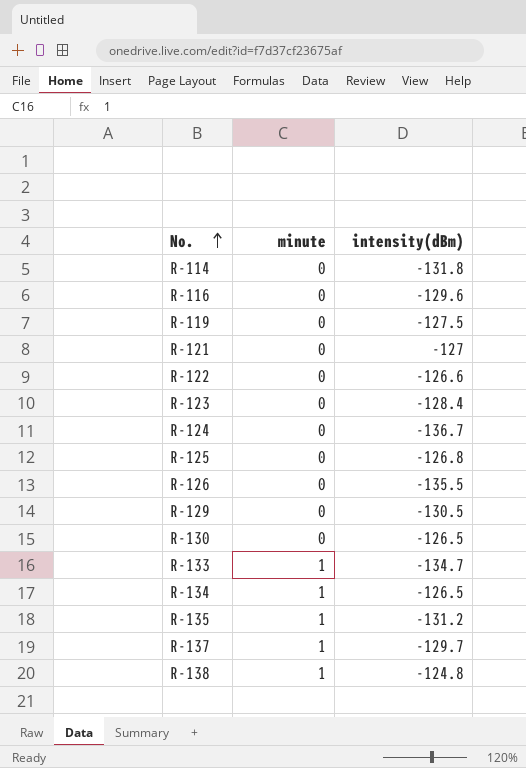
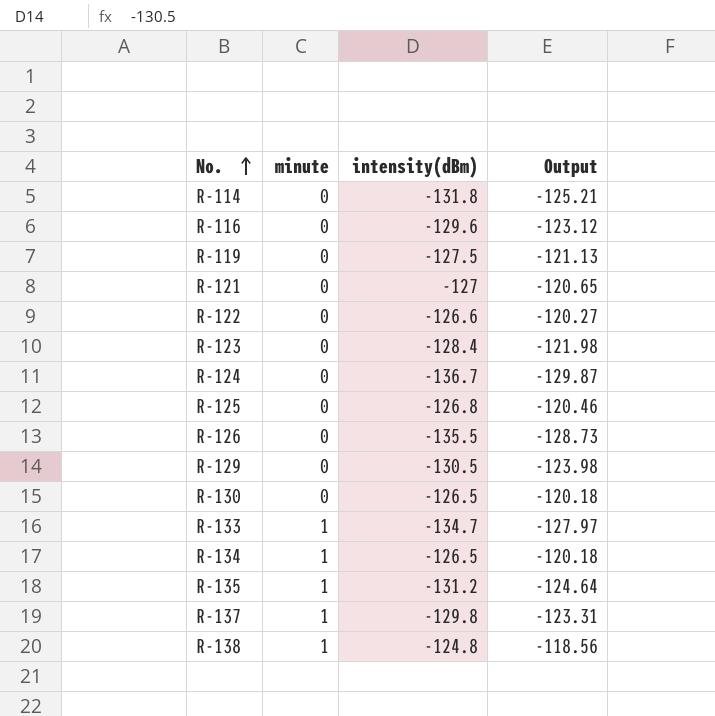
column Output | formula: none -> [intensity(dBm)] * 0.95
R-137 | intensity(dBm): -129.7 -> -129.8

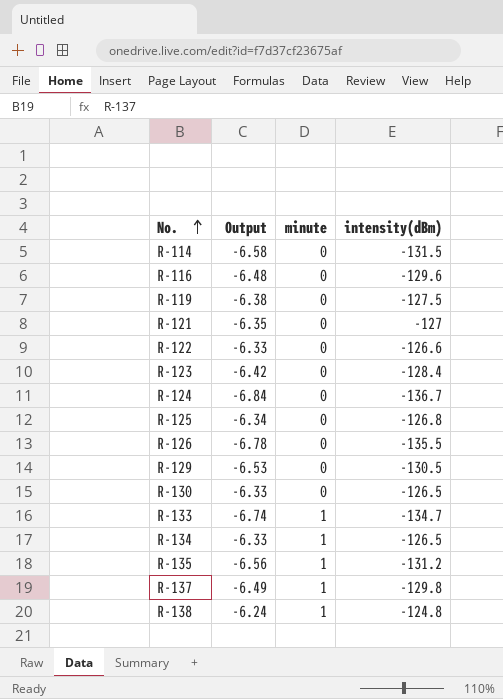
column Output | formula: [intensity(dBm)] * 0.95 -> [intensity(dBm)] * 0.05
column Output | position: 4 -> 2
R-114 | intensity(dBm): -131.8 -> -131.5

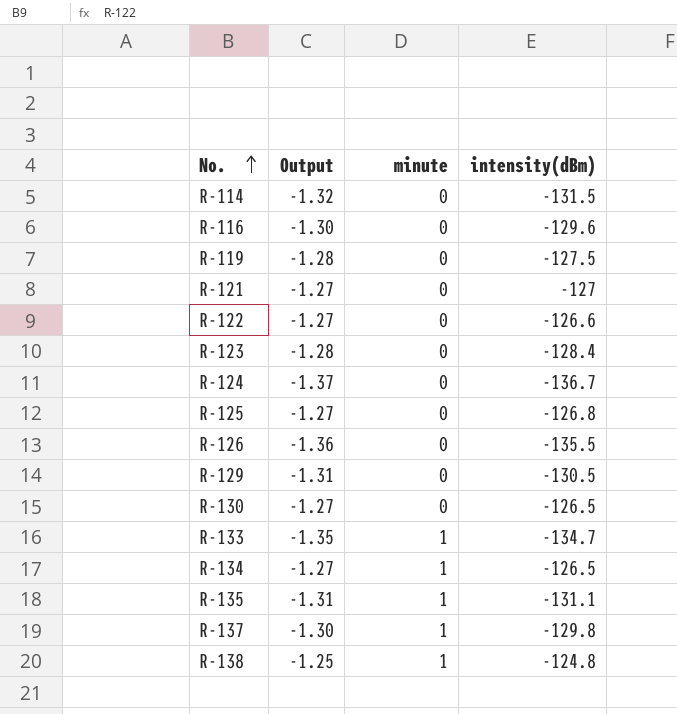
column Output | formula: [intensity(dBm)] * 0.05 -> [intensity(dBm)] * 0.01
R-135 | intensity(dBm): -131.2 -> -131.1

